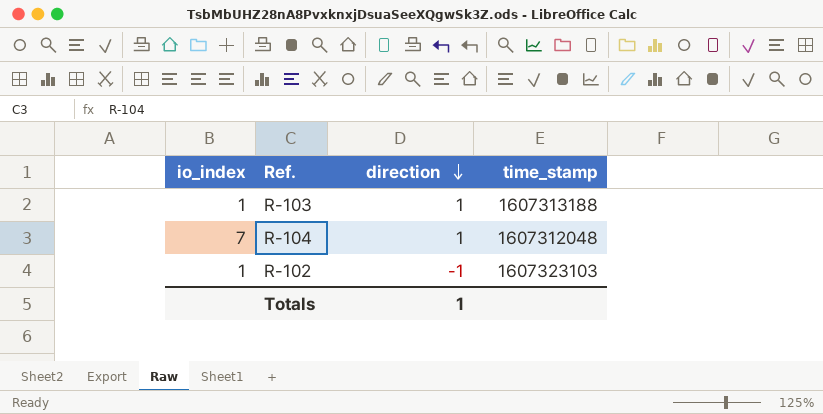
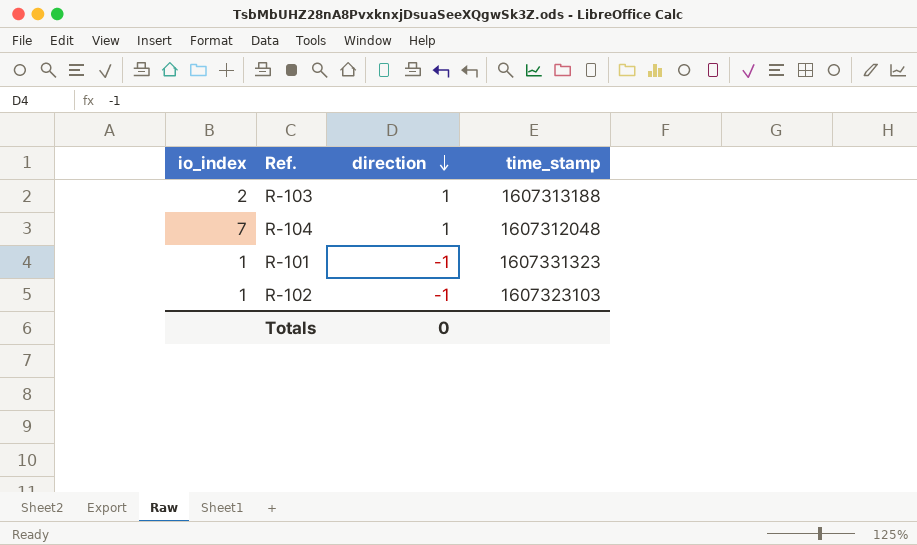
R-103 | io_index: 1 -> 2
row R-101: none -> 1 | -1 | 1607331323
Totals | direction: 1 -> 0

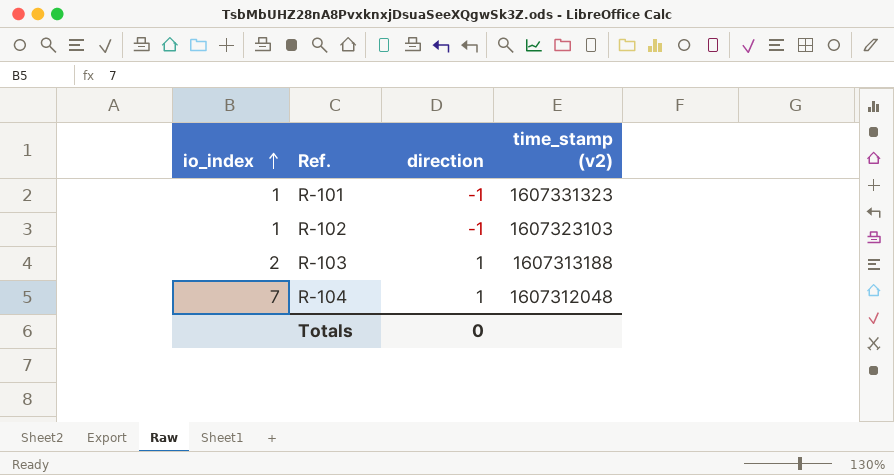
row order: direction descending -> io_index ascending
column name: time_stamp -> time_stamp (v2)

